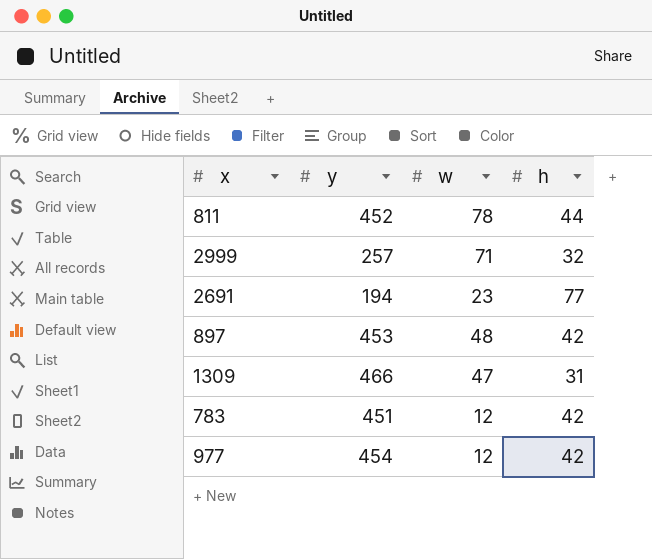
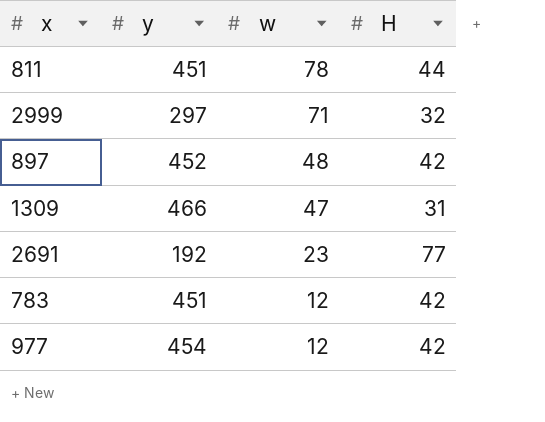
row order: none -> w descending
column name: h -> H
811 | y: 452 -> 451
2999 | y: 257 -> 297
897 | y: 453 -> 452
2691 | y: 194 -> 192

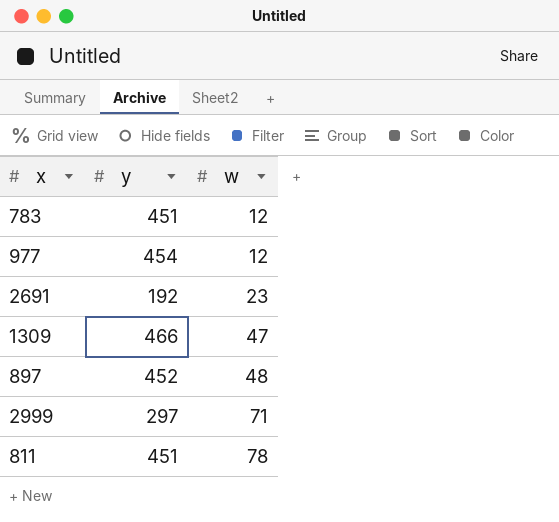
row order: w descending -> w ascending
column H | position: 4 -> none

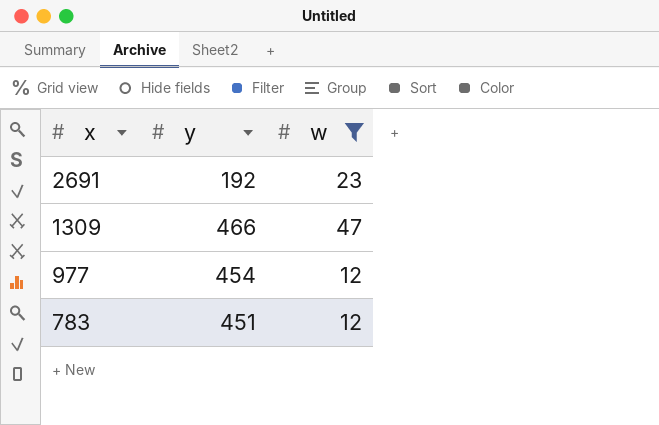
filter: none -> w <= 47
row order: w ascending -> x descending

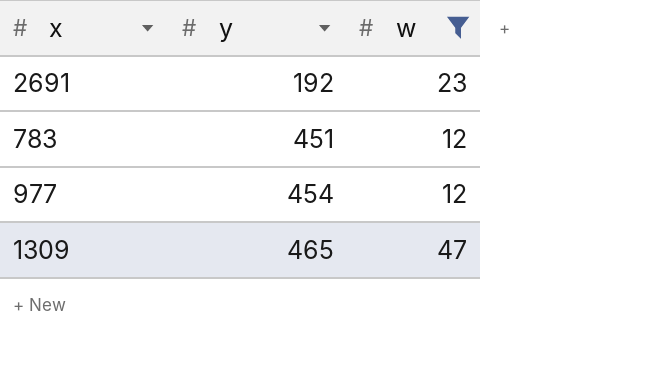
row order: x descending -> y ascending
1309 | y: 466 -> 465

